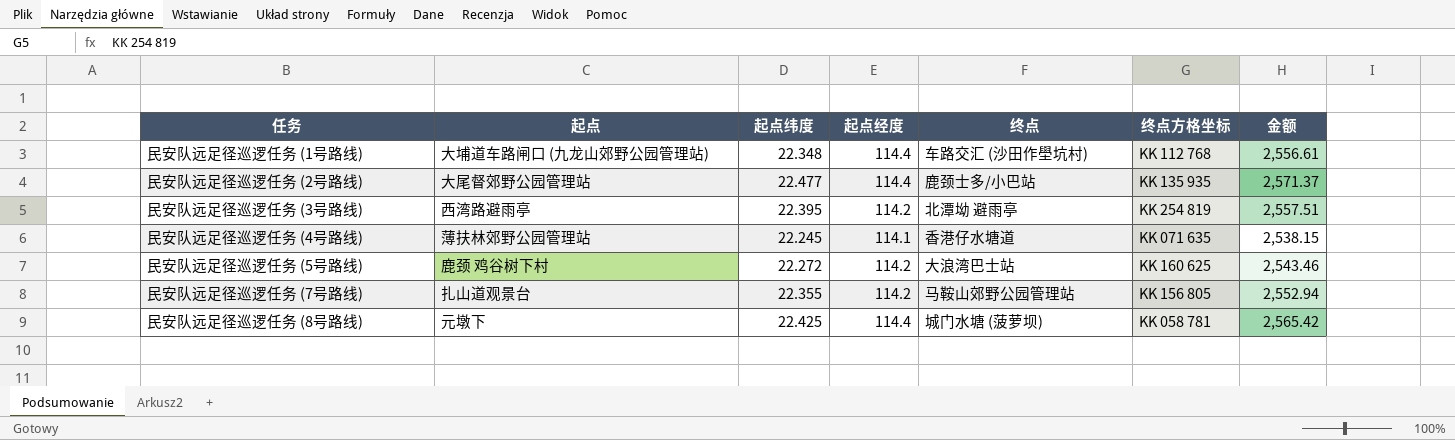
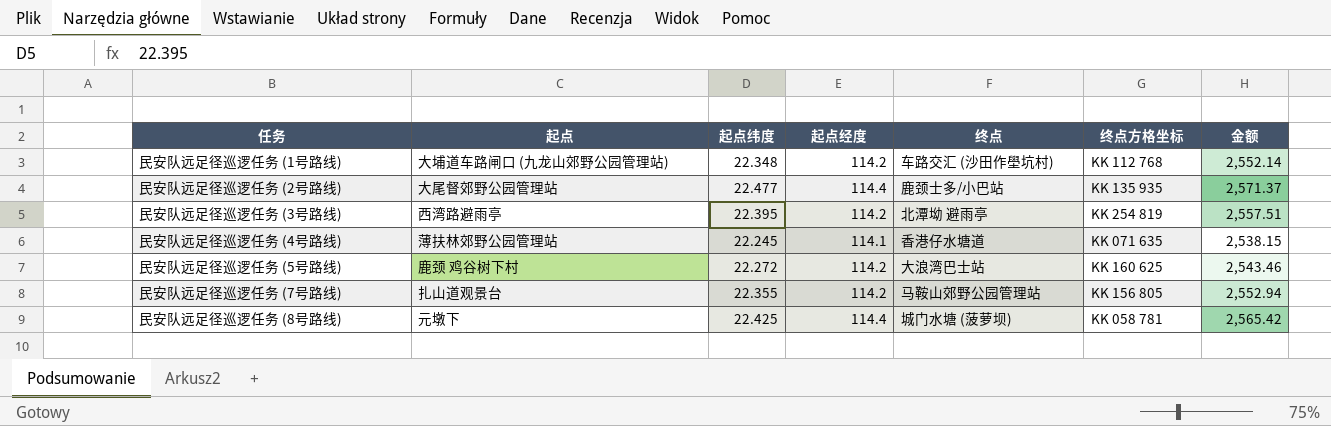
民安队远足径巡逻任务 (1号路线) | 起点经度: 114.4 -> 114.2
民安队远足径巡逻任务 (1号路线) | 金额: 2,556.61 -> 2,552.14

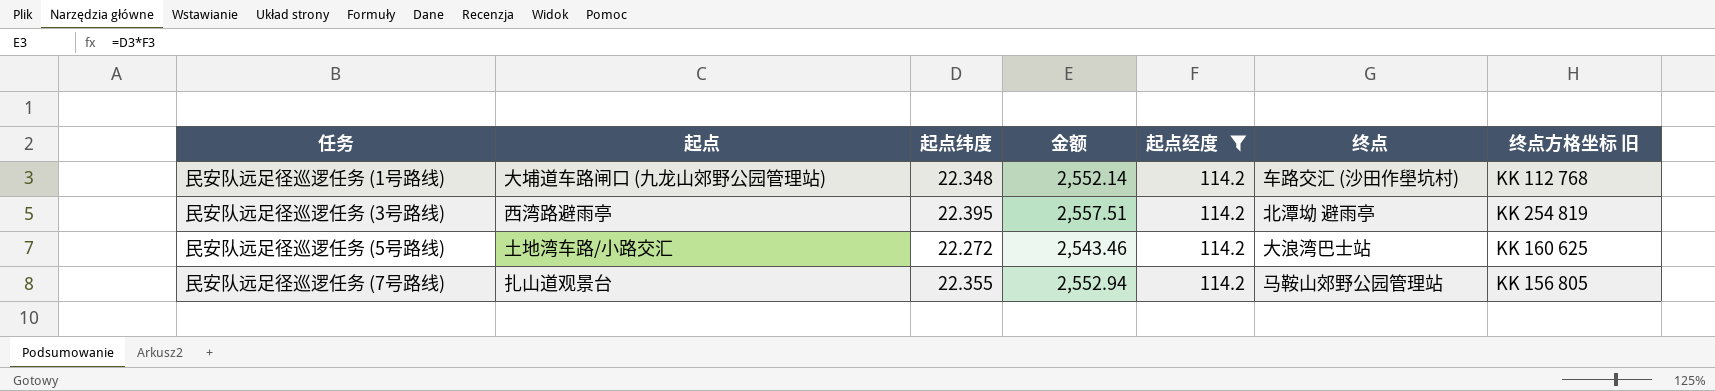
filter: none -> 起点经度 = 114.2
column 金额 | position: 7 -> 4
column name: 终点方格坐标 -> 终点方格坐标 旧
民安队远足径巡逻任务 (5号路线) | 起点: 鹿颈 鸡谷树下村 -> 土地湾车路/小路交汇

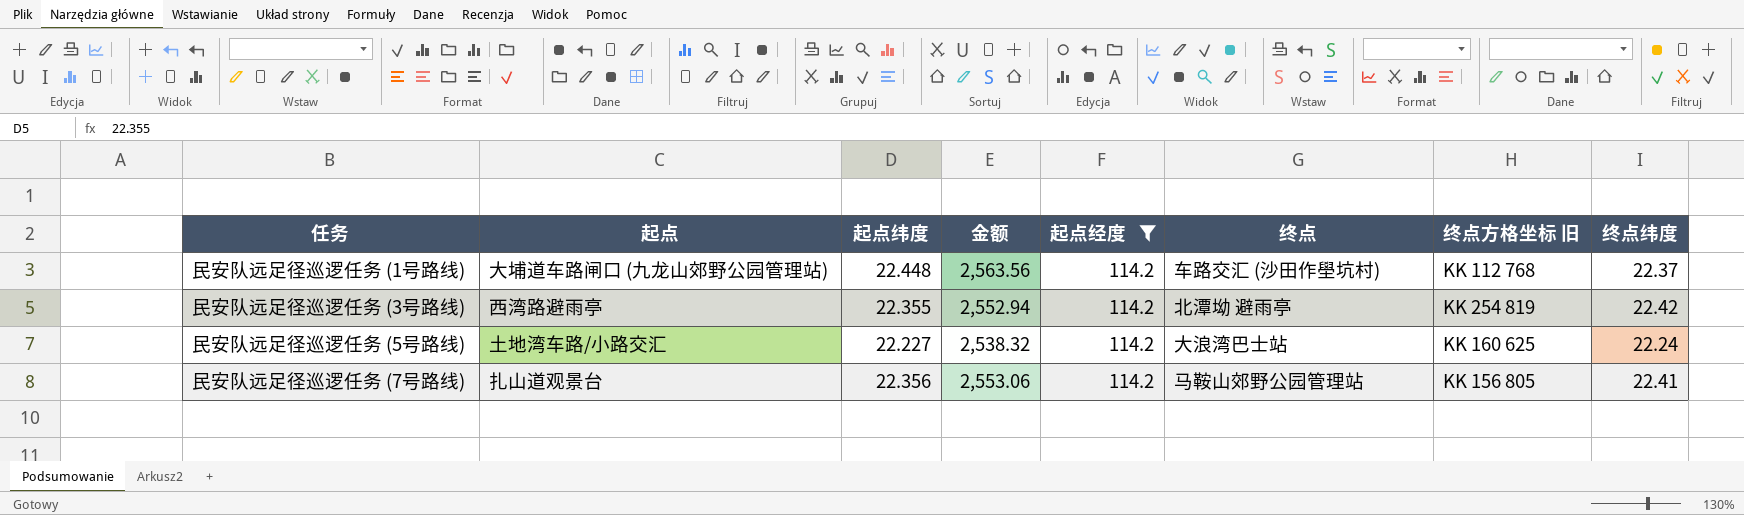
column 终点纬度 | position: none -> 8
民安队远足径巡逻任务 (1号路线) | 起点纬度: 22.348 -> 22.448
民安队远足径巡逻任务 (1号路线) | 金额: 2,552.14 -> 2,563.56
民安队远足径巡逻任务 (3号路线) | 起点纬度: 22.395 -> 22.355
民安队远足径巡逻任务 (3号路线) | 金额: 2,557.51 -> 2,552.94
民安队远足径巡逻任务 (5号路线) | 起点纬度: 22.272 -> 22.227
民安队远足径巡逻任务 (5号路线) | 金额: 2,543.46 -> 2,538.32
民安队远足径巡逻任务 (7号路线) | 起点纬度: 22.355 -> 22.356
民安队远足径巡逻任务 (7号路线) | 金额: 2,552.94 -> 2,553.06

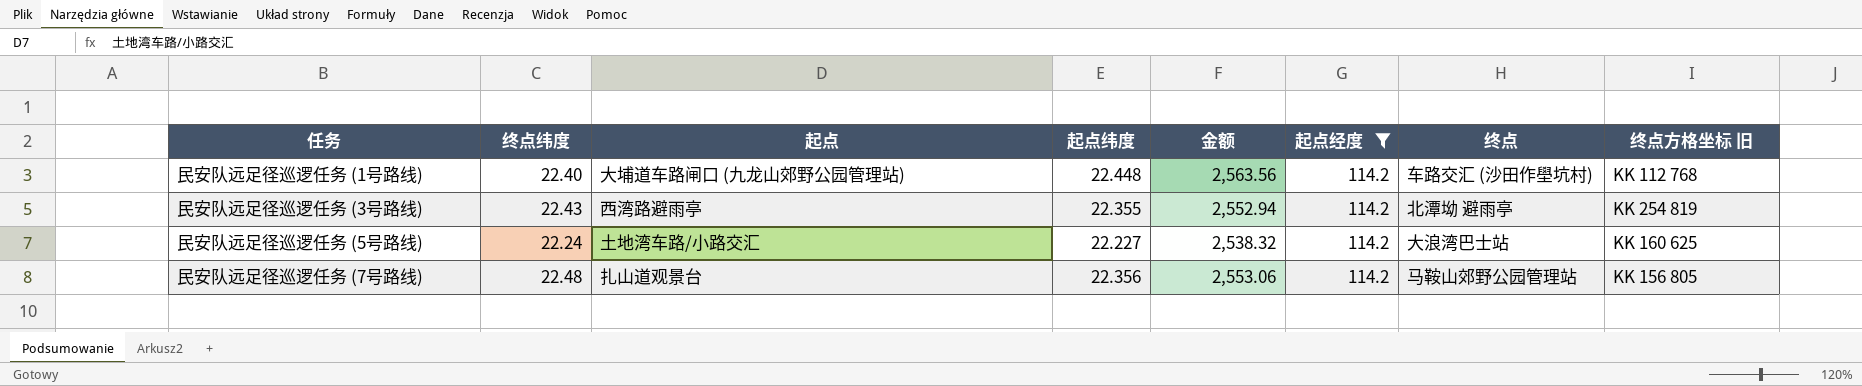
column 终点纬度 | position: 8 -> 2
民安队远足径巡逻任务 (1号路线) | 终点纬度: 22.37 -> 22.40
民安队远足径巡逻任务 (3号路线) | 终点纬度: 22.42 -> 22.43
民安队远足径巡逻任务 (7号路线) | 终点纬度: 22.41 -> 22.48

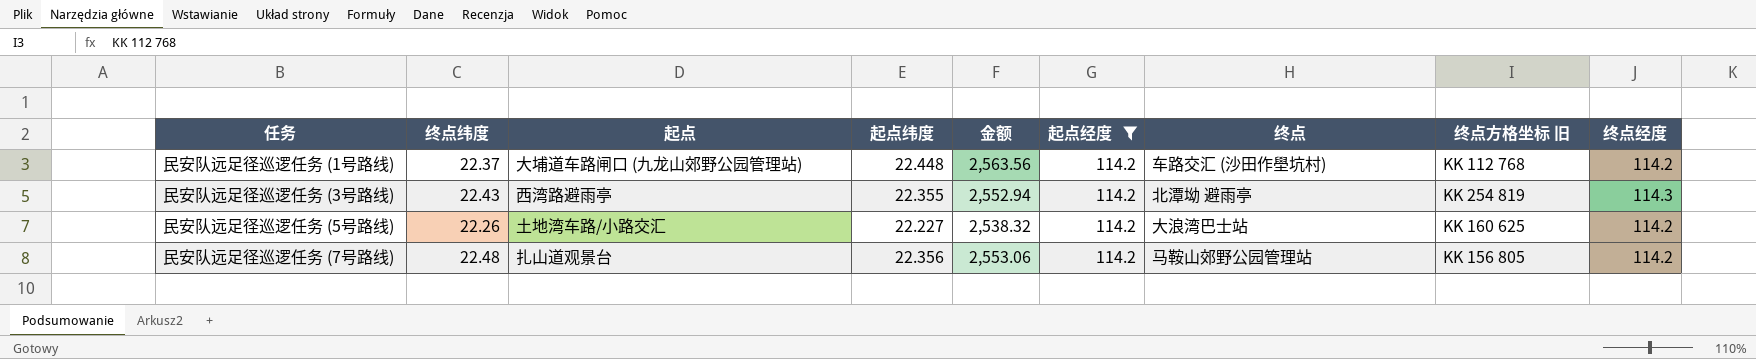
column 终点经度 | position: none -> 9
民安队远足径巡逻任务 (1号路线) | 终点纬度: 22.40 -> 22.37
民安队远足径巡逻任务 (5号路线) | 终点纬度: 22.24 -> 22.26

